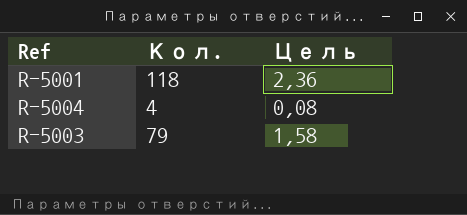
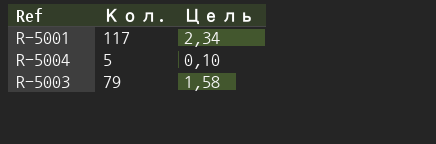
R-5001 | Кол.: 118 -> 117
R-5001 | Цель: 2,36 -> 2,34
R-5004 | Кол.: 4 -> 5
R-5004 | Цель: 0,08 -> 0,10

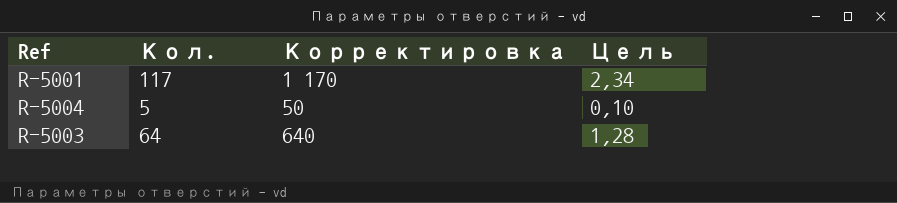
column Корректировка | formula: none -> [Кол.] * 10
R-5003 | Кол.: 79 -> 64
R-5003 | Цель: 1,58 -> 1,28

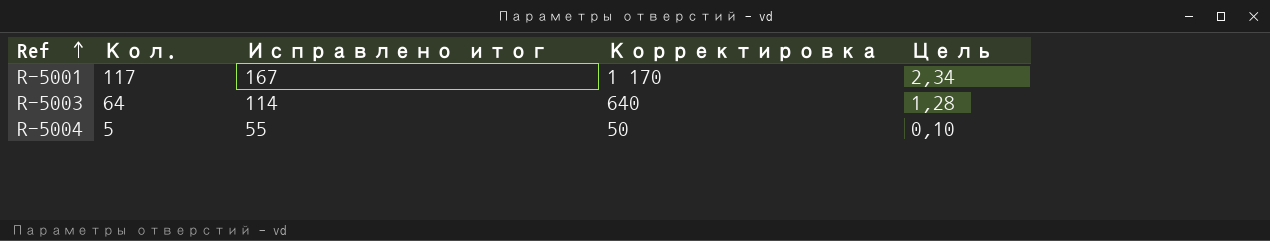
row order: none -> Ref ascending
column Исправлено итог | formula: none -> [Кол.] + 50

